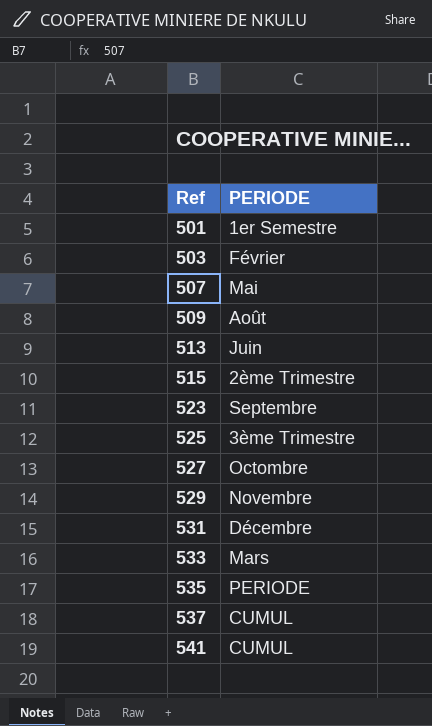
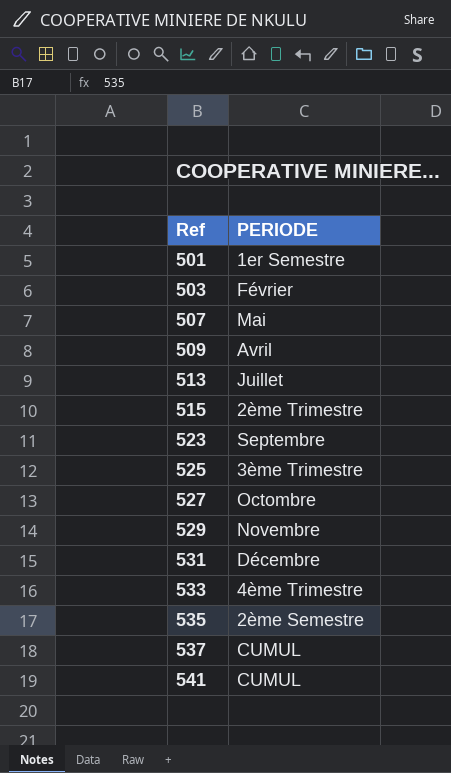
509 | PERIODE: Août -> Avril
513 | PERIODE: Juin -> Juillet
533 | PERIODE: Mars -> 4ème Trimestre
535 | PERIODE: PERIODE -> 2ème Semestre

